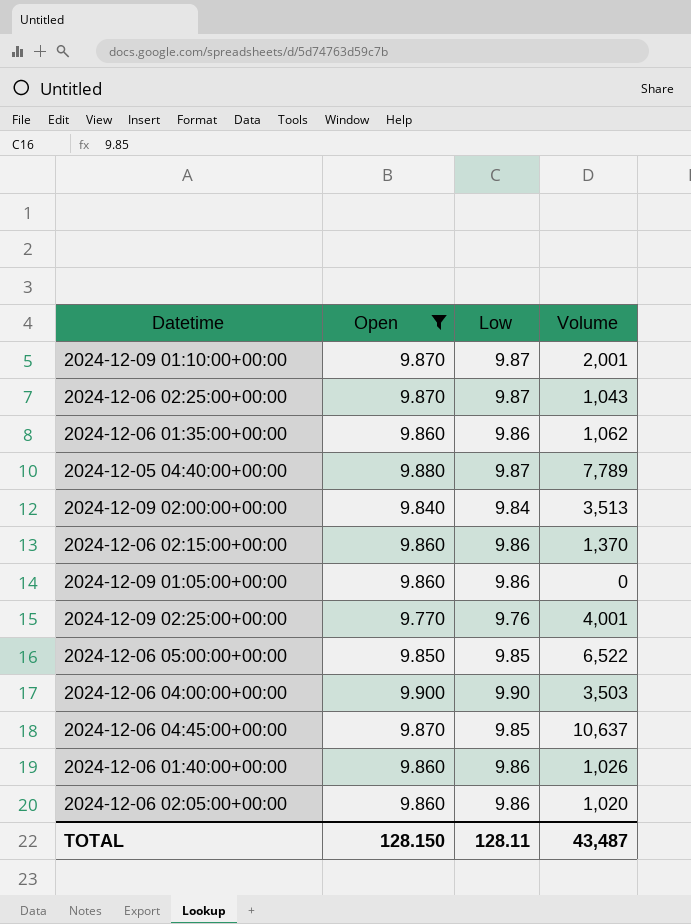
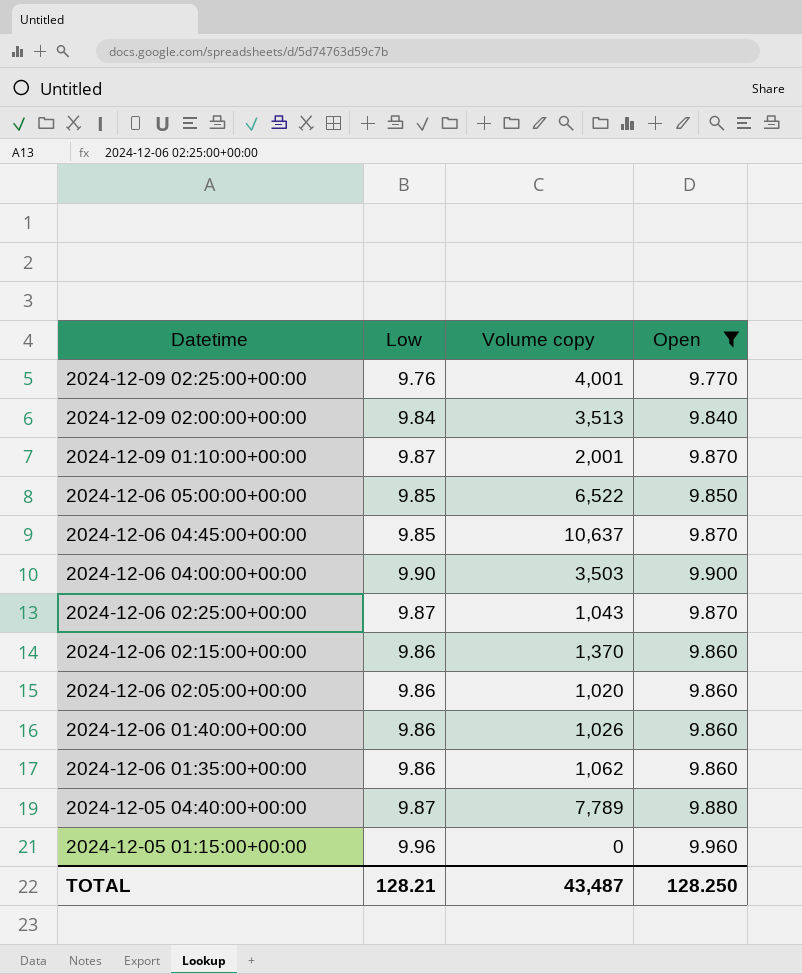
row order: none -> Datetime descending
column name: Volume -> Volume copy
column Open | position: 2 -> 4
row 2024-12-09 01:05:00+00:00: 9.860 | 9.86 | 0 -> none
row 2024-12-05 01:15:00+00:00: none -> 9.96 | 0 | 9.960
TOTAL | Low: 128.11 -> 128.21
TOTAL | Open: 128.150 -> 128.250

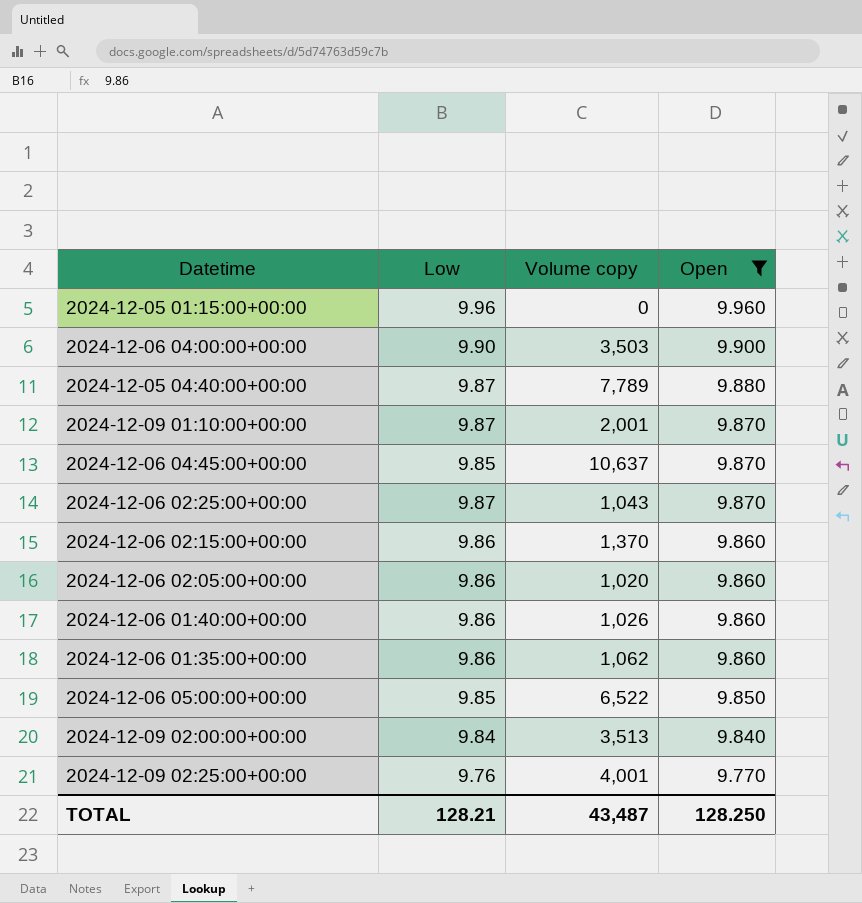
row order: Datetime descending -> Open descending

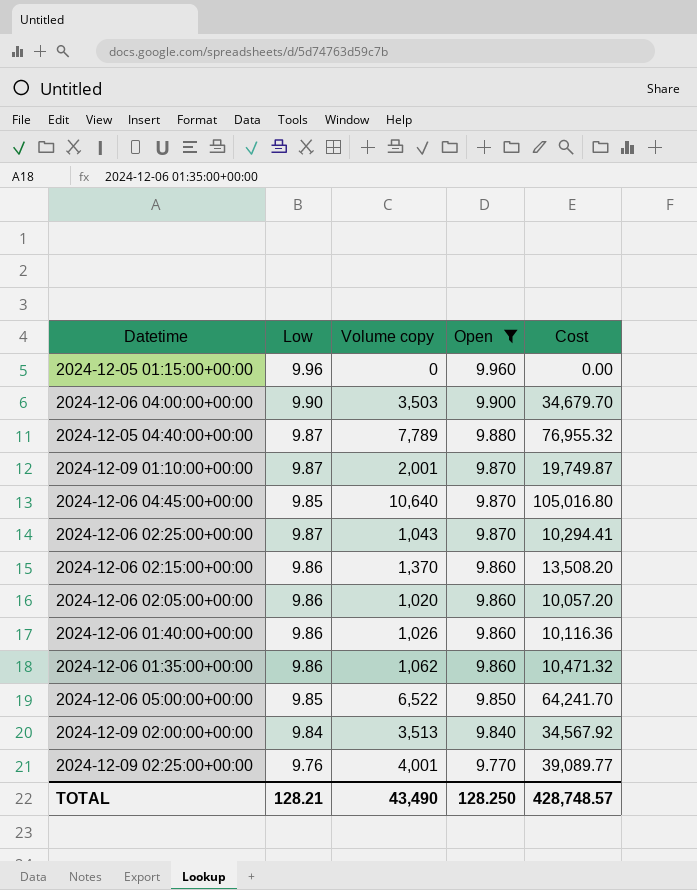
column Cost | formula: none -> [Volume copy] * [Open]
2024-12-06 04:45:00+00:00 | Volume copy: 10,637 -> 10,640
TOTAL | Volume copy: 43,487 -> 43,490

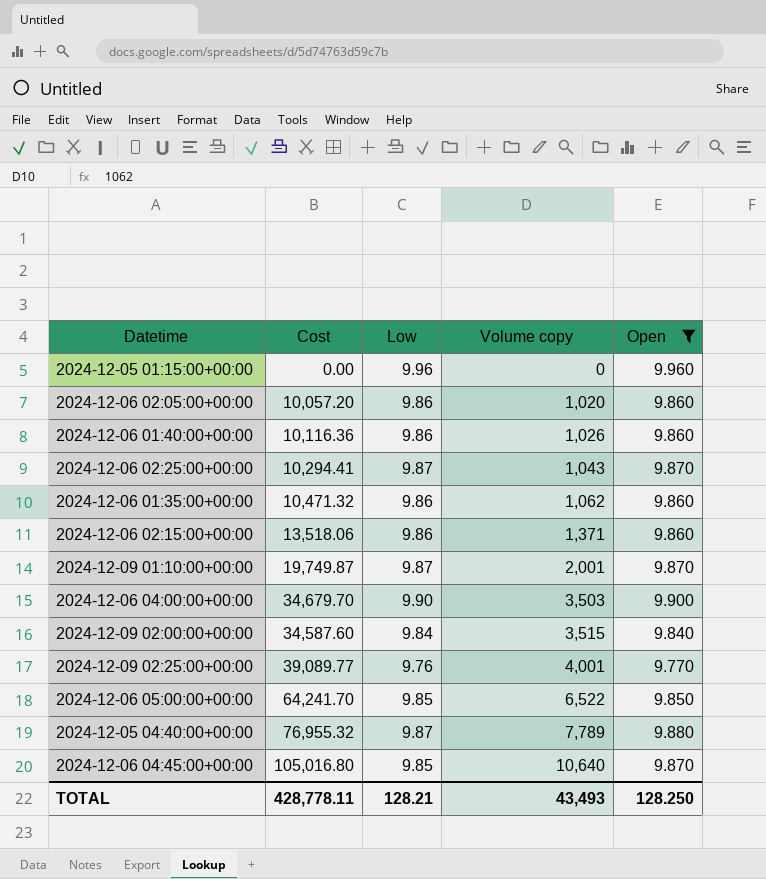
row order: Open descending -> Volume copy ascending
column Cost | position: 5 -> 2
2024-12-06 02:15:00+00:00 | Cost: 13,508.20 -> 13,518.06
2024-12-06 02:15:00+00:00 | Volume copy: 1,370 -> 1,371
2024-12-09 02:00:00+00:00 | Cost: 34,567.92 -> 34,587.60
2024-12-09 02:00:00+00:00 | Volume copy: 3,513 -> 3,515
TOTAL | Cost: 428,748.57 -> 428,778.11
TOTAL | Volume copy: 43,490 -> 43,493

